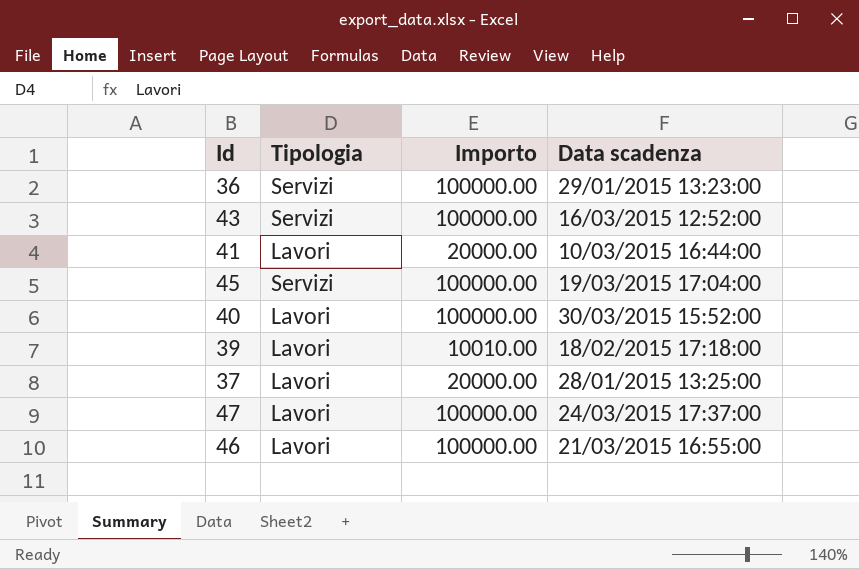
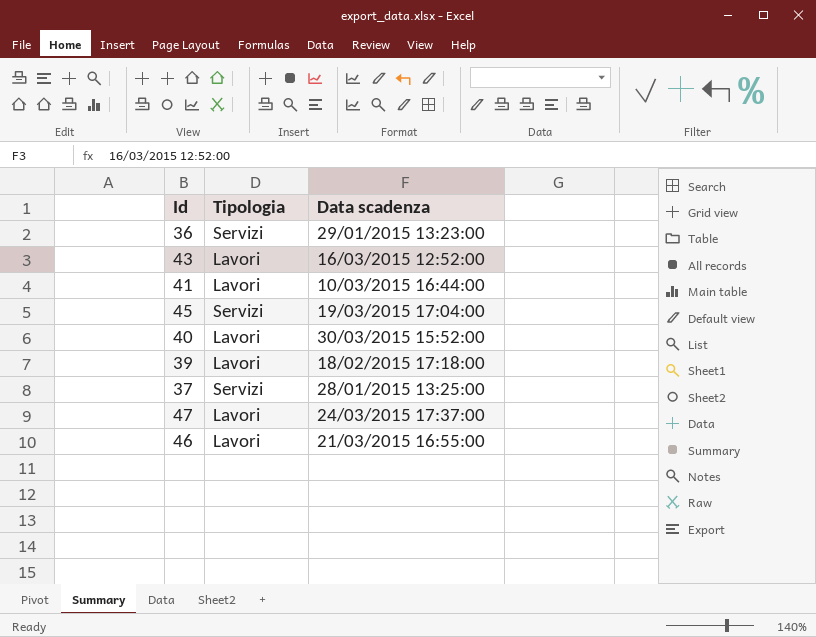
column Importo | position: 3 -> none
43 | Tipologia: Servizi -> Lavori
37 | Tipologia: Lavori -> Servizi

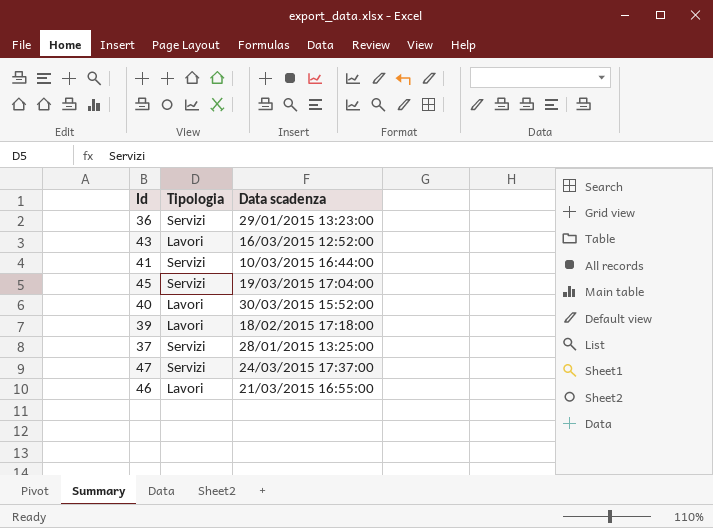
41 | Tipologia: Lavori -> Servizi
47 | Tipologia: Lavori -> Servizi

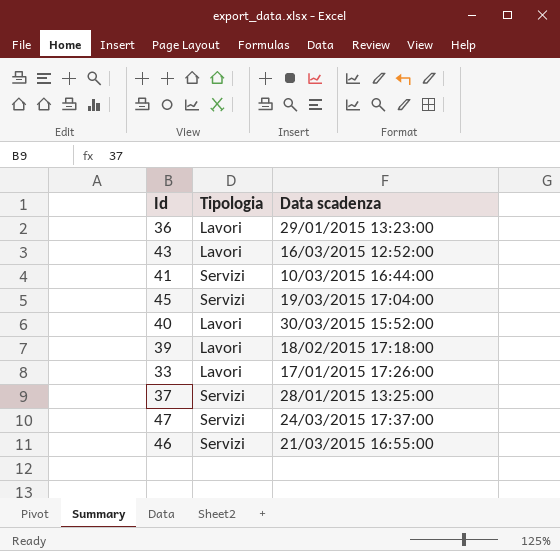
36 | Tipologia: Servizi -> Lavori
row 33: none -> Lavori | 17/01/2015 17:26:00
46 | Tipologia: Lavori -> Servizi

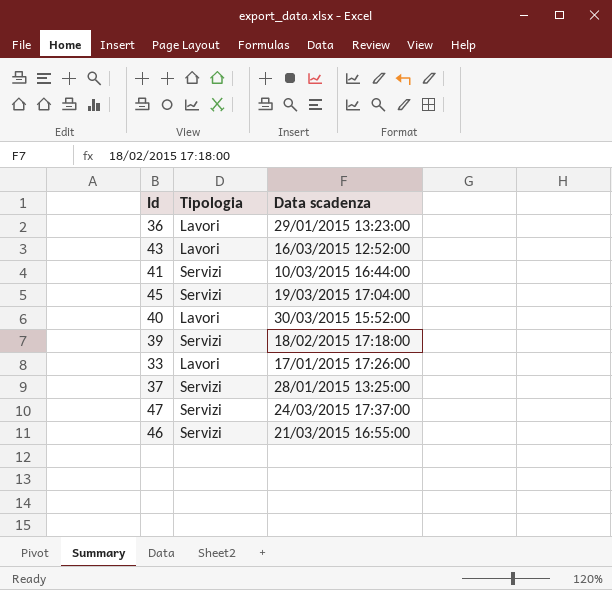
39 | Tipologia: Lavori -> Servizi

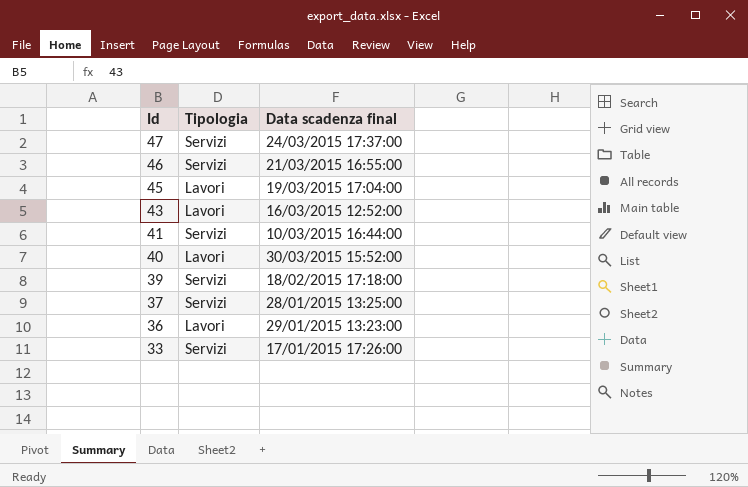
row order: none -> Id descending
column name: Data scadenza -> Data scadenza final
45 | Tipologia: Servizi -> Lavori
33 | Tipologia: Lavori -> Servizi

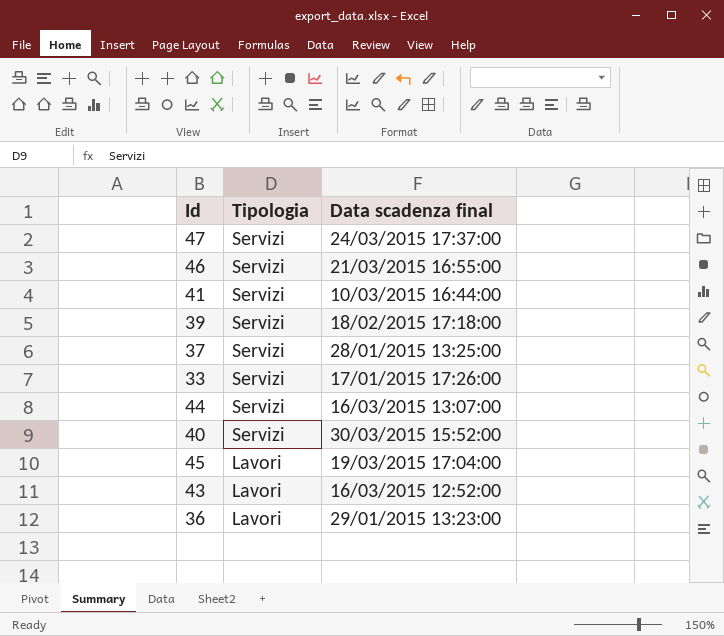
row order: Id descending -> Tipologia descending
row 44: none -> Servizi | 16/03/2015 13:07:00
40 | Tipologia: Lavori -> Servizi

